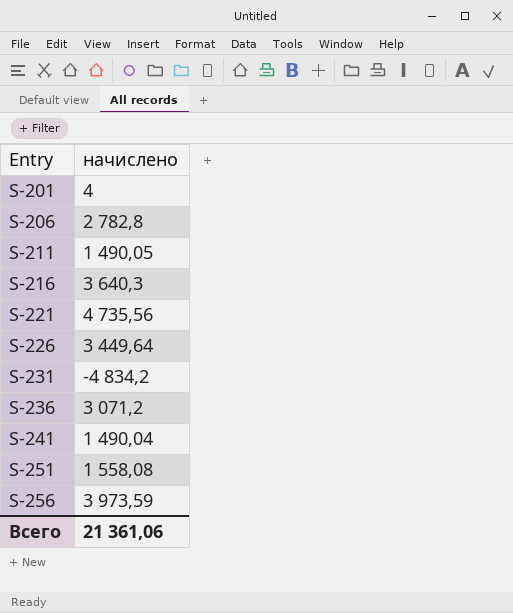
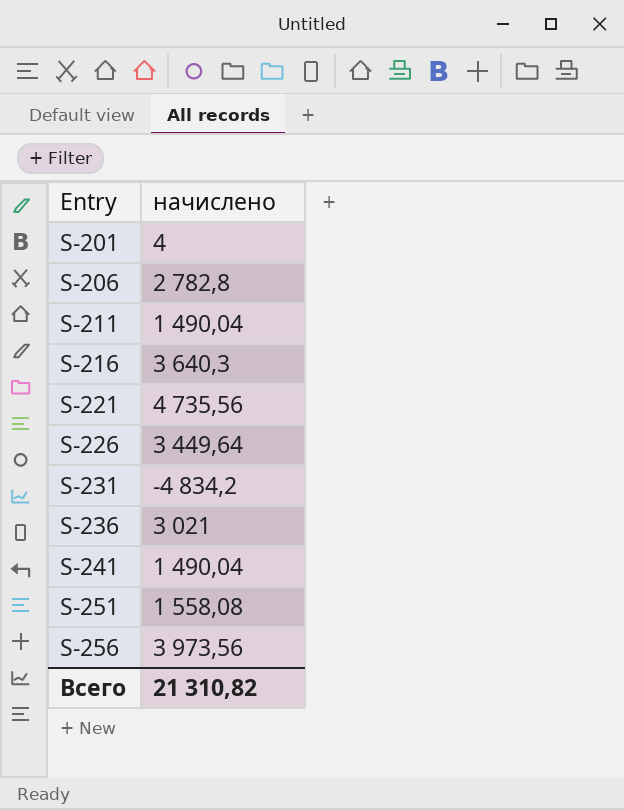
S-211 | начислено: 1 490,05 -> 1 490,04
S-236 | начислено: 3 071,2 -> 3 021
S-256 | начислено: 3 973,59 -> 3 973,56
Всего | начислено: 21 361,06 -> 21 310,82

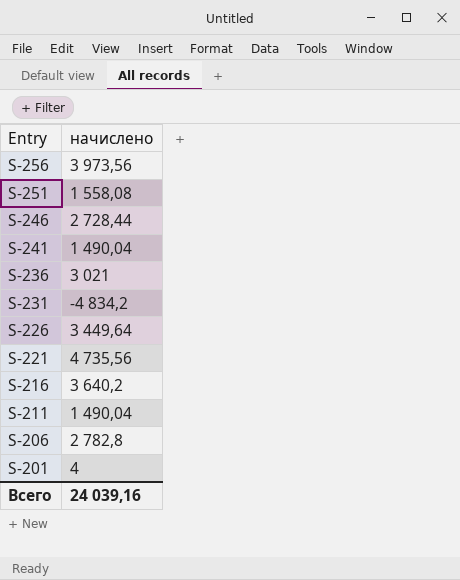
row order: Entry ascending -> Entry descending
row S-246: none -> 2 728,44
S-216 | начислено: 3 640,3 -> 3 640,2
Всего | начислено: 21 310,82 -> 24 039,16

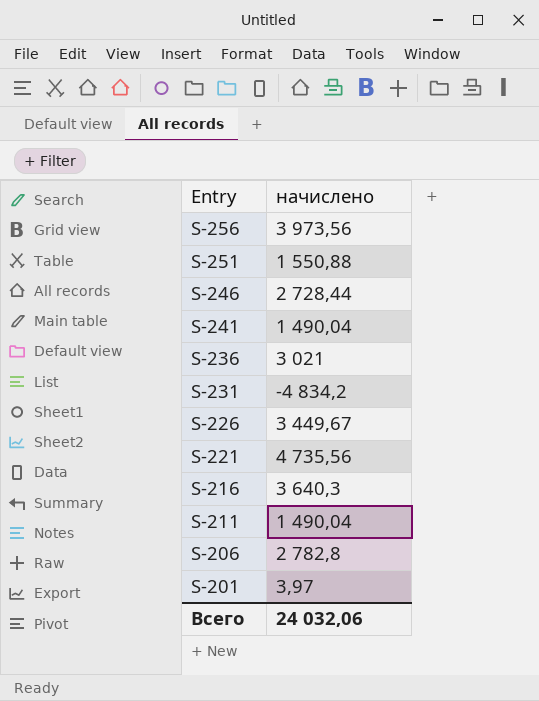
S-251 | начислено: 1 558,08 -> 1 550,88
S-226 | начислено: 3 449,64 -> 3 449,67
S-216 | начислено: 3 640,2 -> 3 640,3
S-201 | начислено: 4 -> 3,97
Всего | начислено: 24 039,16 -> 24 032,06

